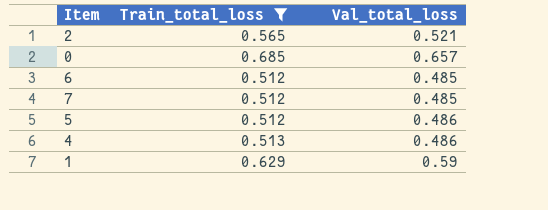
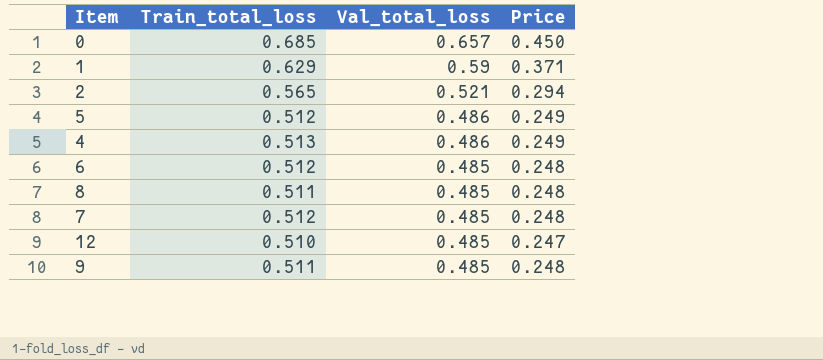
filter: Train_total_loss >= 0.512 -> none
row order: none -> Val_total_loss descending
column Price | formula: none -> [Train_total_loss] * [Val_total_loss]

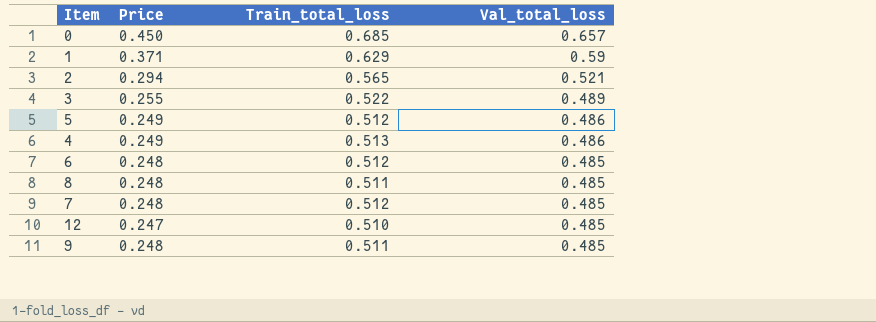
column Price | position: 4 -> 2
row 3: none -> 0.255 | 0.522 | 0.489

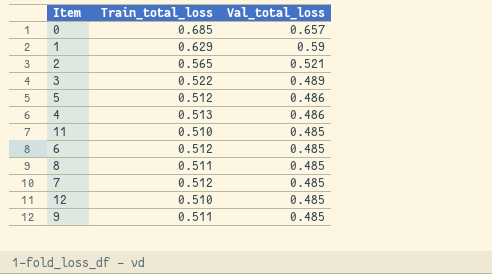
column Price | formula: [Train_total_loss] * [Val_total_loss] -> none
row 11: none -> 0.510 | 0.485

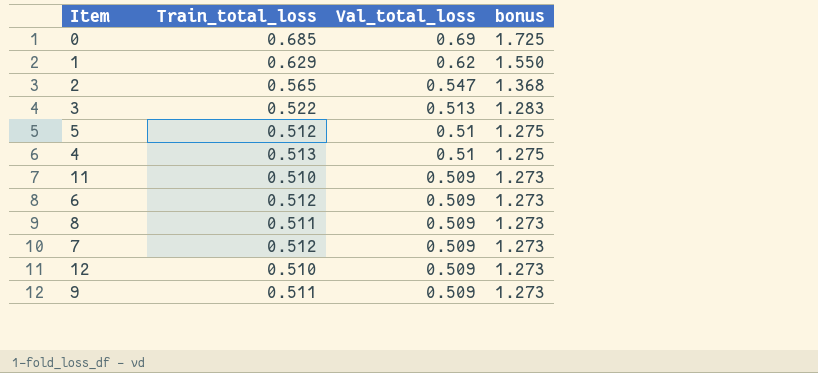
column bonus | formula: none -> [Val_total_loss] * 2.5
0 | Val_total_loss: 0.657 -> 0.69
1 | Val_total_loss: 0.59 -> 0.62
2 | Val_total_loss: 0.521 -> 0.547
3 | Val_total_loss: 0.489 -> 0.513
5 | Val_total_loss: 0.486 -> 0.51
4 | Val_total_loss: 0.486 -> 0.51
11 | Val_total_loss: 0.485 -> 0.509
6 | Val_total_loss: 0.485 -> 0.509
8 | Val_total_loss: 0.485 -> 0.509
7 | Val_total_loss: 0.485 -> 0.509
12 | Val_total_loss: 0.485 -> 0.509
9 | Val_total_loss: 0.485 -> 0.509

